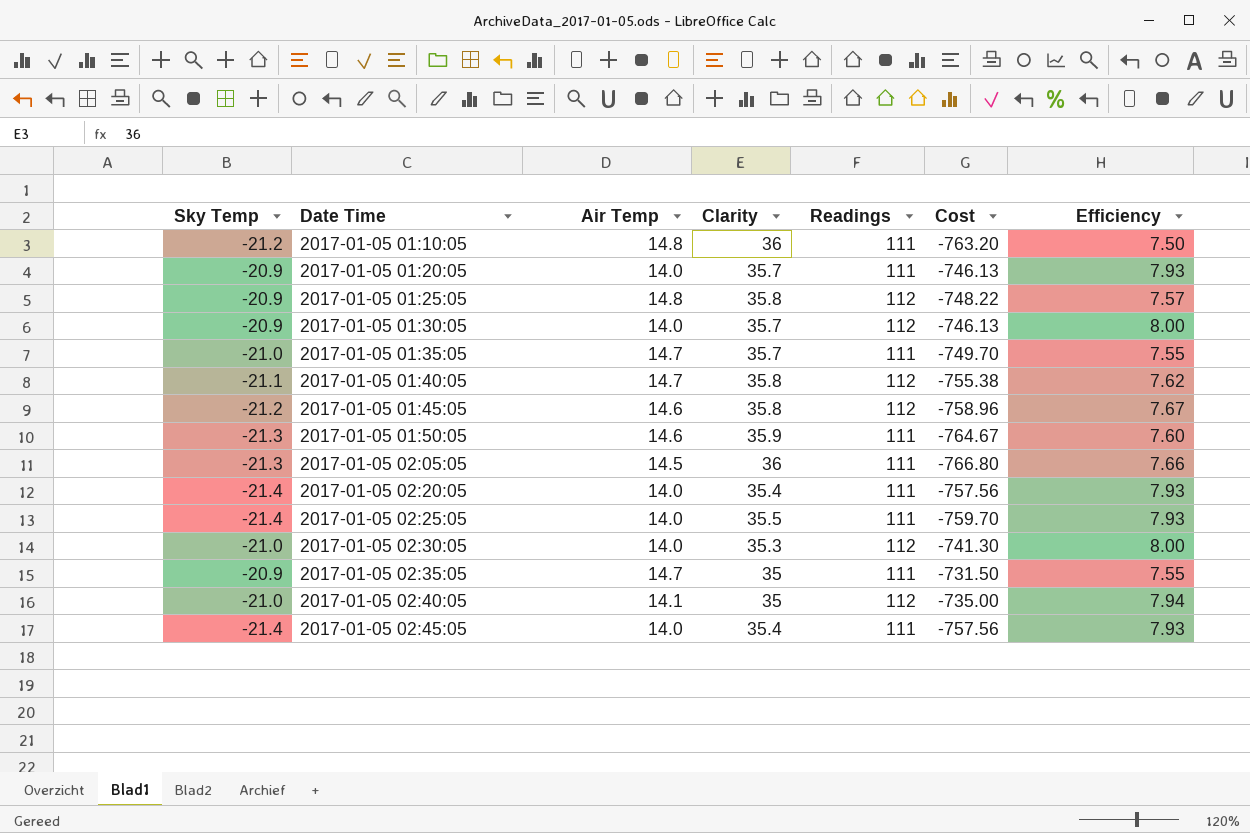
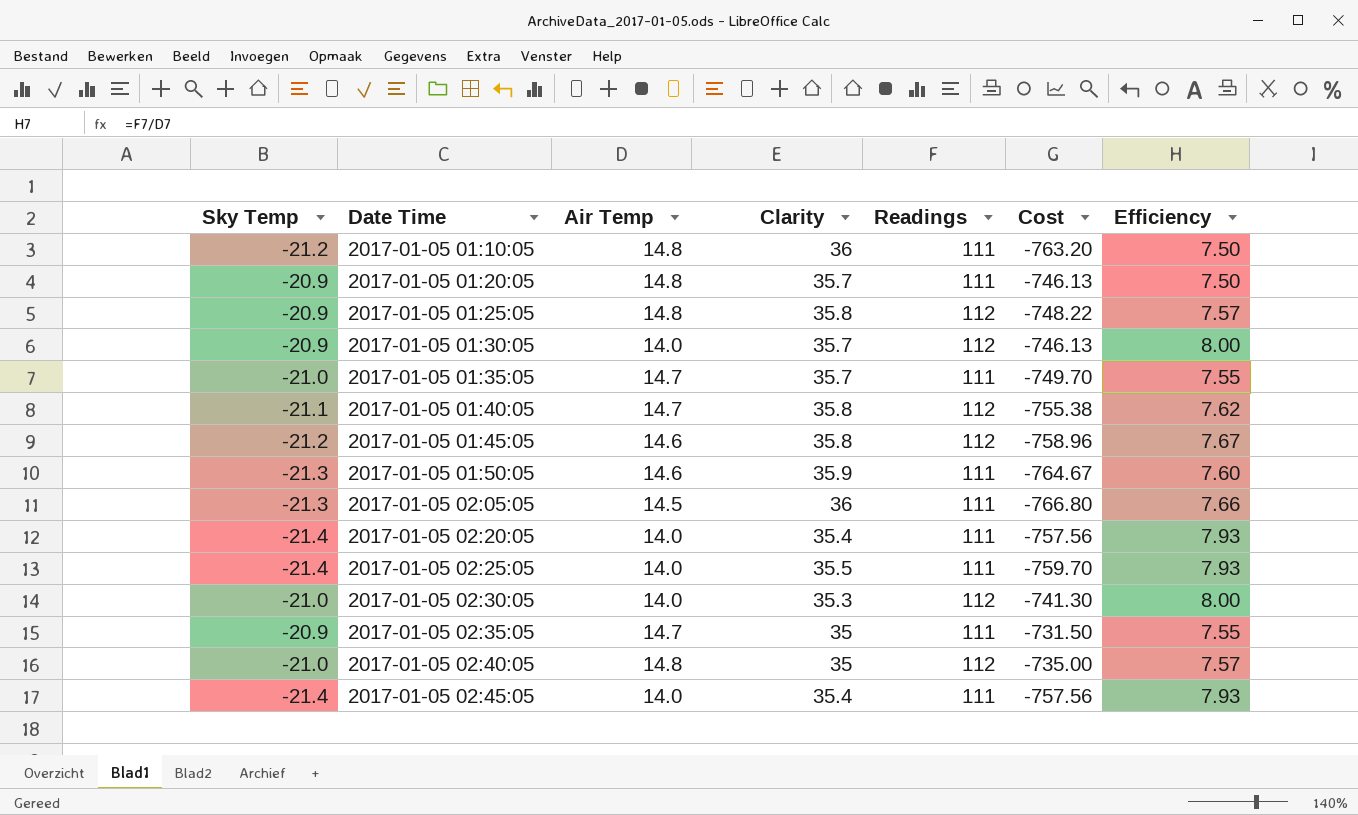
2017-01-05 01:20:05 | Air Temp: 14.0 -> 14.8
2017-01-05 01:20:05 | Efficiency: 7.93 -> 7.50
2017-01-05 02:40:05 | Air Temp: 14.1 -> 14.8
2017-01-05 02:40:05 | Efficiency: 7.94 -> 7.57

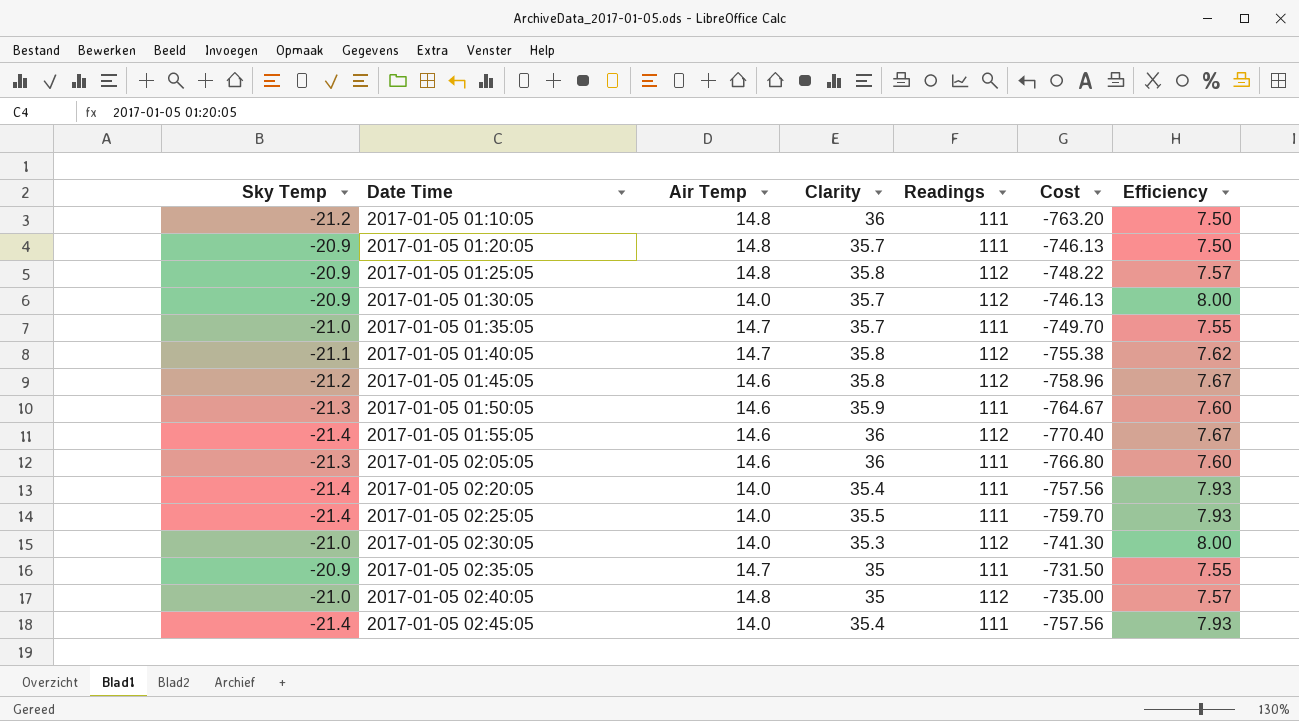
row 2017-01-05 01:55:05: none -> -21.4 | 14.6 | 36 | 112 | -770.40 | 7.67
2017-01-05 02:05:05 | Air Temp: 14.5 -> 14.6
2017-01-05 02:05:05 | Efficiency: 7.66 -> 7.60

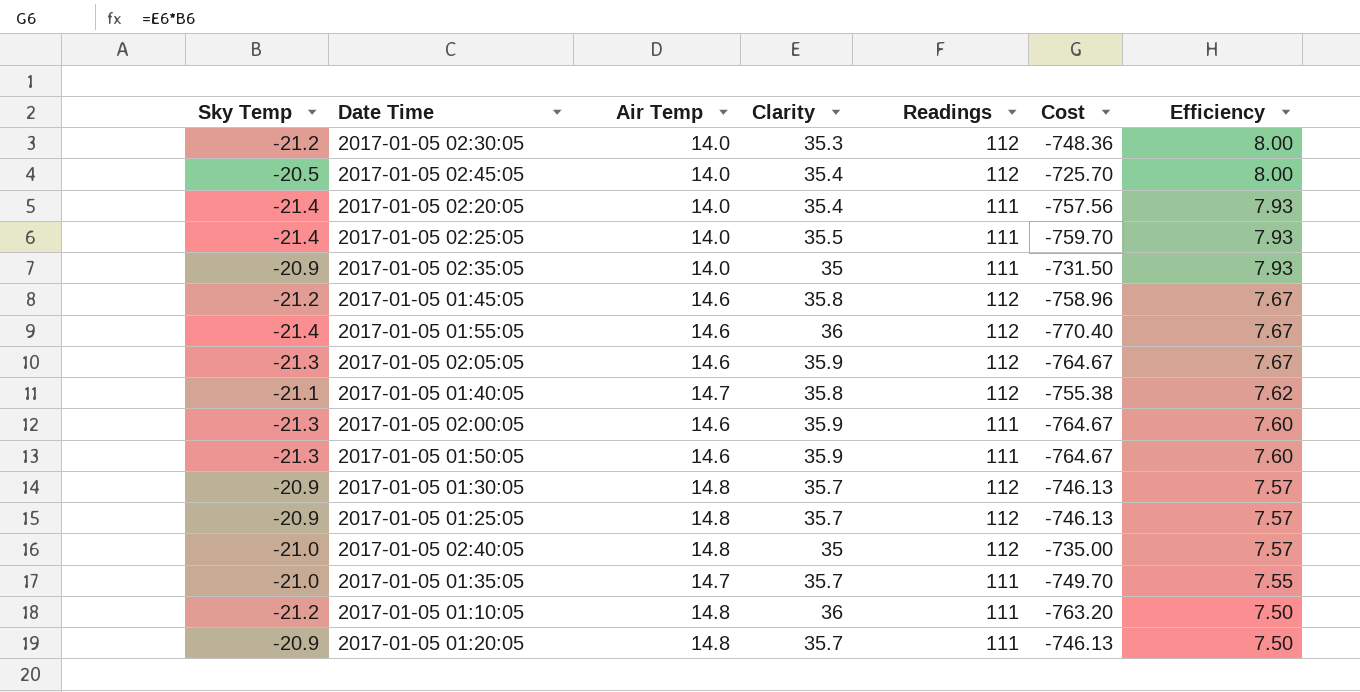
row order: Date Time ascending -> Efficiency descending
2017-01-05 02:30:05 | Sky Temp: -21.0 -> -21.2
2017-01-05 02:30:05 | Cost: -741.30 -> -748.36
2017-01-05 02:45:05 | Sky Temp: -21.4 -> -20.5
2017-01-05 02:45:05 | Readings: 111 -> 112
2017-01-05 02:45:05 | Cost: -757.56 -> -725.70
2017-01-05 02:45:05 | Efficiency: 7.93 -> 8.00
2017-01-05 02:35:05 | Air Temp: 14.7 -> 14.0
2017-01-05 02:35:05 | Efficiency: 7.55 -> 7.93
2017-01-05 02:05:05 | Clarity: 36 -> 35.9
2017-01-05 02:05:05 | Readings: 111 -> 112
2017-01-05 02:05:05 | Cost: -766.80 -> -764.67
2017-01-05 02:05:05 | Efficiency: 7.60 -> 7.67
row 2017-01-05 02:00:05: none -> -21.3 | 14.6 | 35.9 | 111 | -764.67 | 7.60
2017-01-05 01:30:05 | Air Temp: 14.0 -> 14.8
2017-01-05 01:30:05 | Efficiency: 8.00 -> 7.57
2017-01-05 01:25:05 | Clarity: 35.8 -> 35.7
2017-01-05 01:25:05 | Cost: -748.22 -> -746.13

